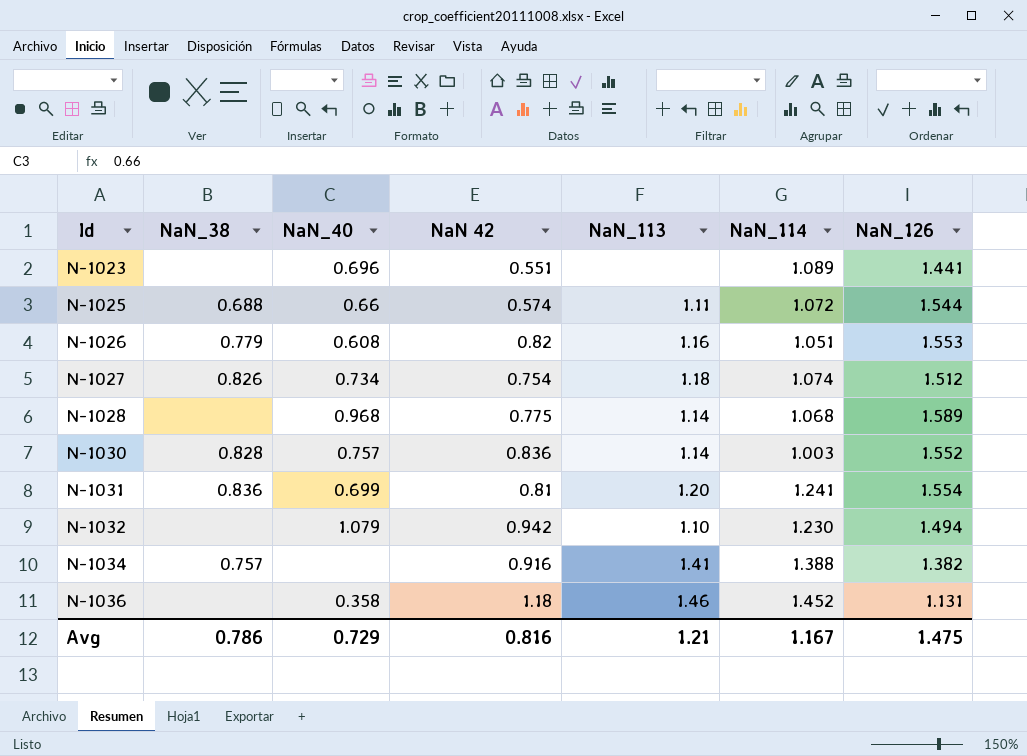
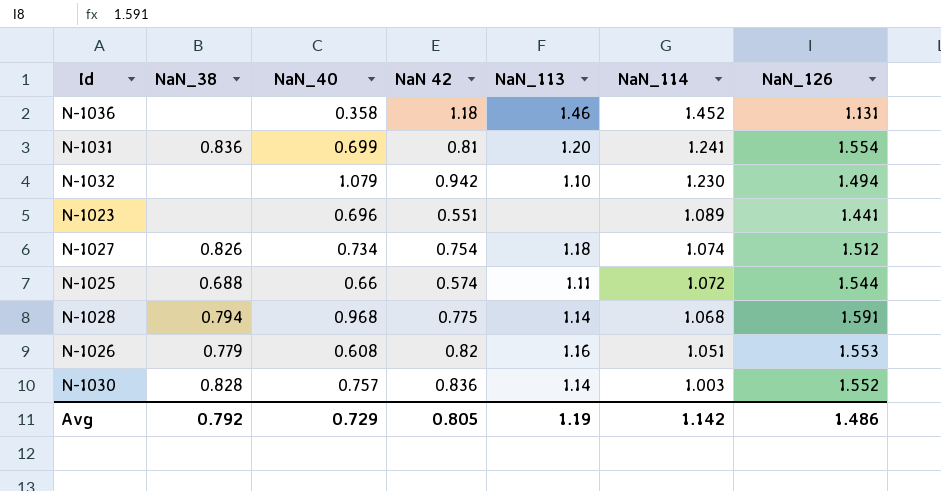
row order: Id ascending -> NaN_114 descending
row N-1034: 0.757 | none | 0.916 | 1.41 | 1.388 | 1.382 -> none
N-1028 | NaN_38: none -> 0.794
N-1028 | NaN_126: 1.589 -> 1.591
Avg | NaN_38: 0.786 -> 0.792
Avg | NaN 42: 0.816 -> 0.805
Avg | NaN_113: 1.21 -> 1.19
Avg | NaN_114: 1.167 -> 1.142
Avg | NaN_126: 1.475 -> 1.486

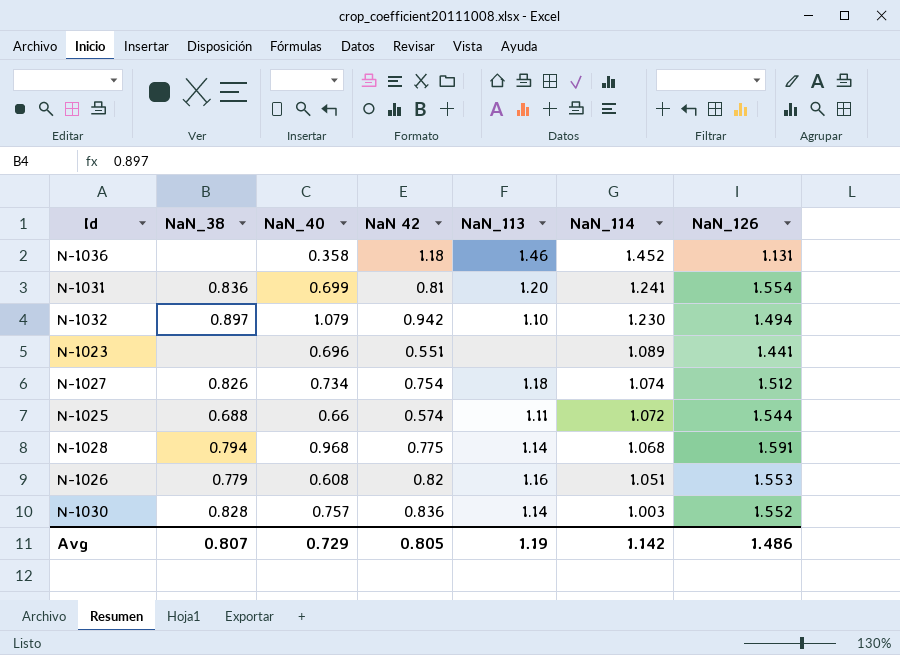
N-1032 | NaN_38: none -> 0.897
Avg | NaN_38: 0.792 -> 0.807

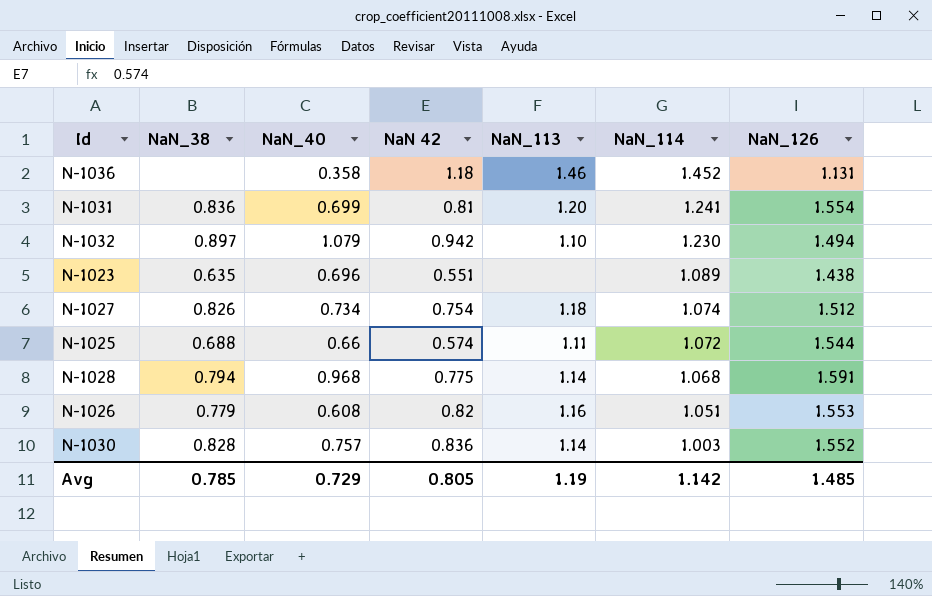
N-1023 | NaN_38: none -> 0.635
N-1023 | NaN_126: 1.441 -> 1.438
Avg | NaN_38: 0.807 -> 0.785
Avg | NaN_126: 1.486 -> 1.485

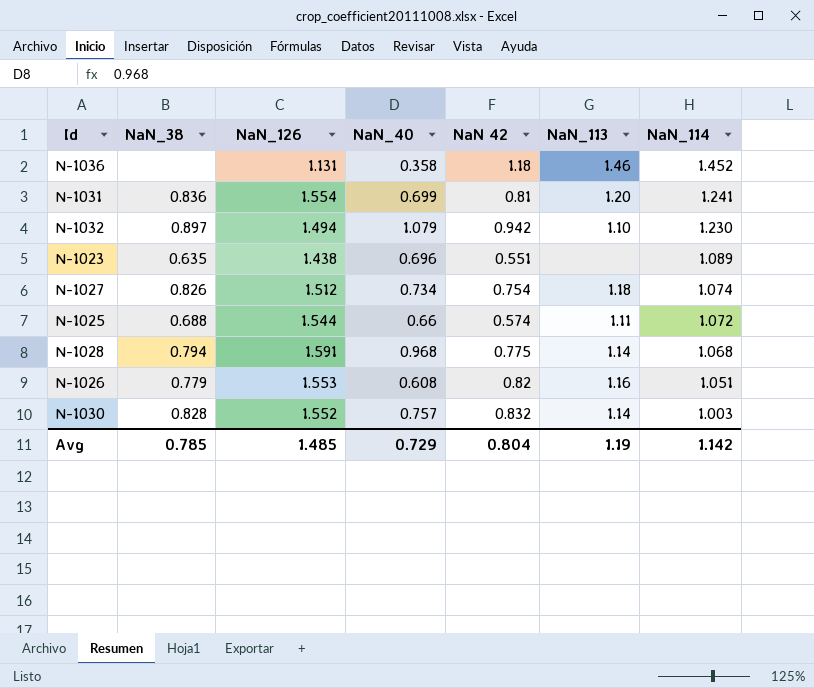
column NaN_126 | position: 7 -> 3
N-1030 | NaN 42: 0.836 -> 0.832
Avg | NaN 42: 0.805 -> 0.804

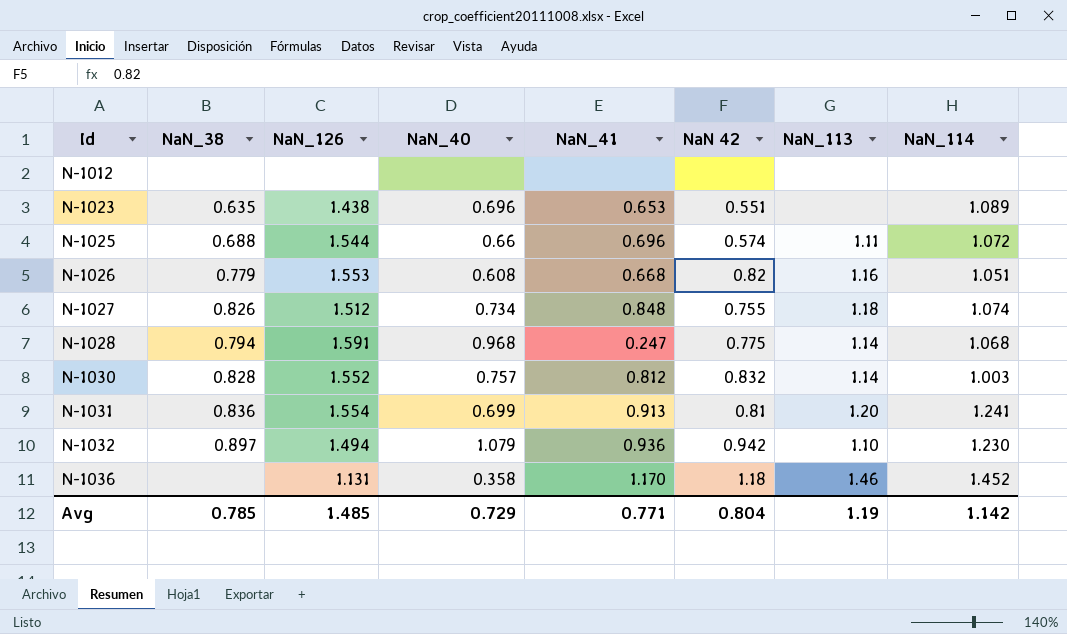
row order: NaN_114 descending -> Id ascending
column NaN_41 | position: none -> 5
row N-1012: none -> none | none | none | none | none | none | none
N-1027 | NaN 42: 0.754 -> 0.755

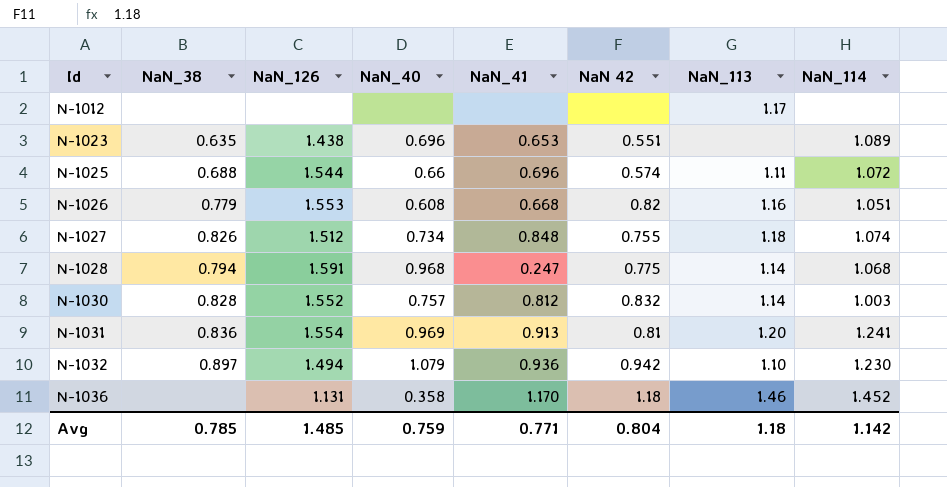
N-1012 | NaN_113: none -> 1.17
N-1031 | NaN_40: 0.699 -> 0.969
Avg | NaN_40: 0.729 -> 0.759
Avg | NaN_113: 1.19 -> 1.18

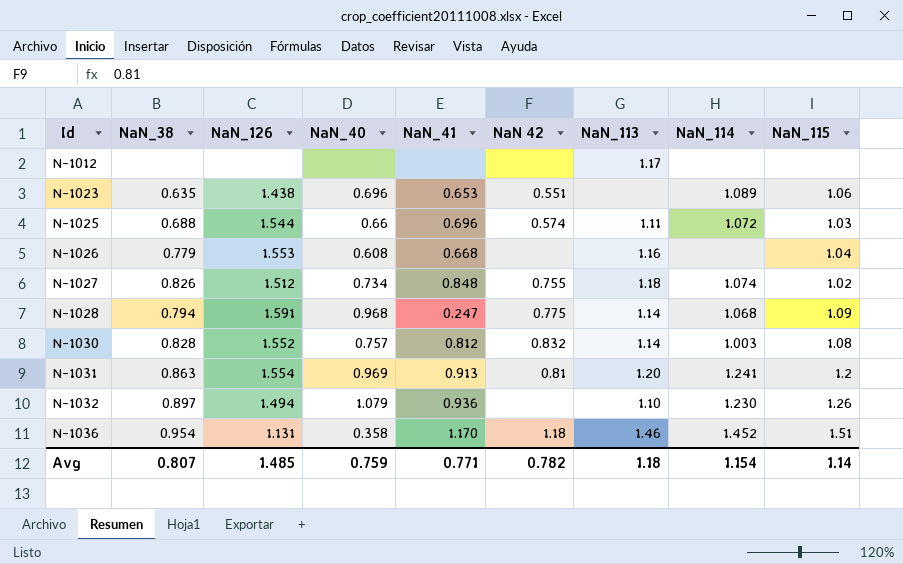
column NaN_115 | position: none -> 9
N-1026 | NaN 42: 0.82 -> none
N-1026 | NaN_114: 1.051 -> none
N-1031 | NaN_38: 0.836 -> 0.863
N-1032 | NaN 42: 0.942 -> none
N-1036 | NaN_38: none -> 0.954
Avg | NaN_38: 0.785 -> 0.807
Avg | NaN 42: 0.804 -> 0.782
Avg | NaN_114: 1.142 -> 1.154

